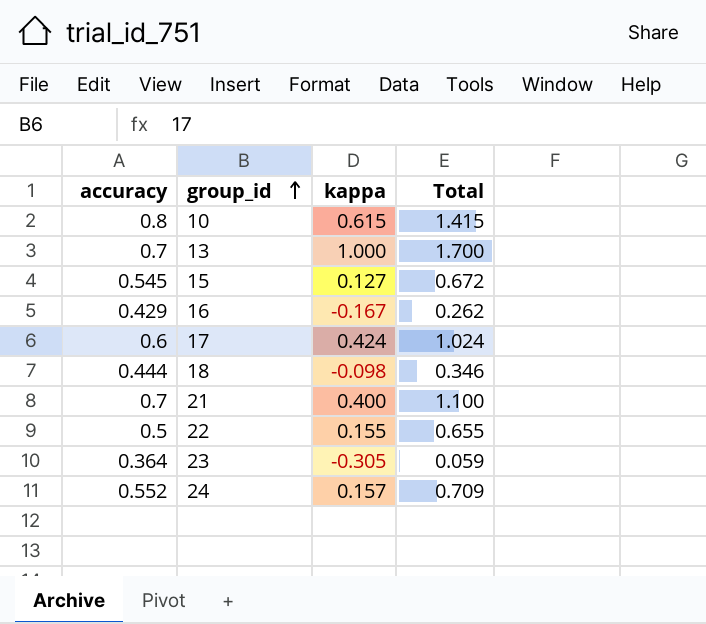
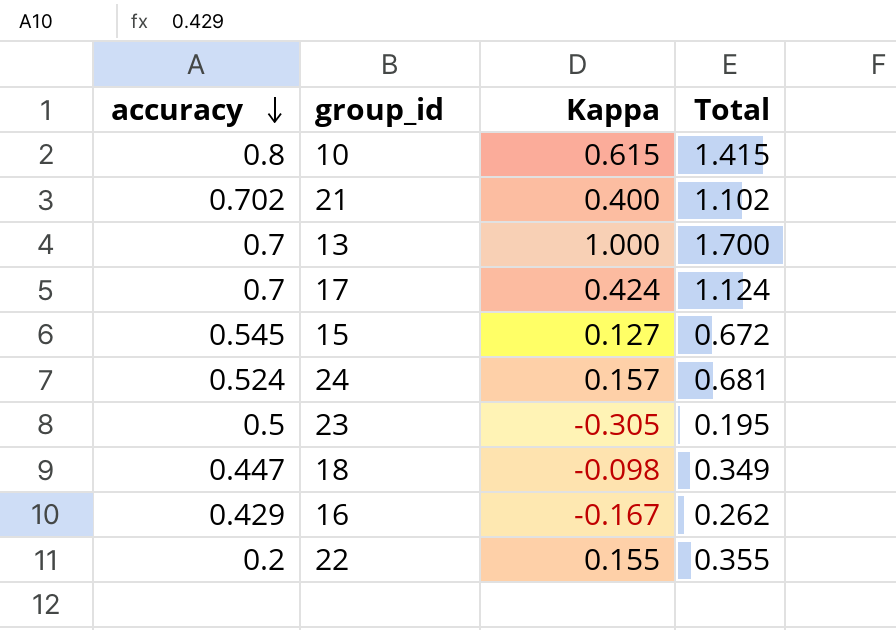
row order: group_id ascending -> accuracy descending
column name: kappa -> Kappa
21 | accuracy: 0.7 -> 0.702
21 | Total: 1.100 -> 1.102
17 | accuracy: 0.6 -> 0.7
17 | Total: 1.024 -> 1.124
24 | accuracy: 0.552 -> 0.524
24 | Total: 0.709 -> 0.681
23 | accuracy: 0.364 -> 0.5
23 | Total: 0.059 -> 0.195
18 | accuracy: 0.444 -> 0.447
18 | Total: 0.346 -> 0.349
22 | accuracy: 0.5 -> 0.2
22 | Total: 0.655 -> 0.355

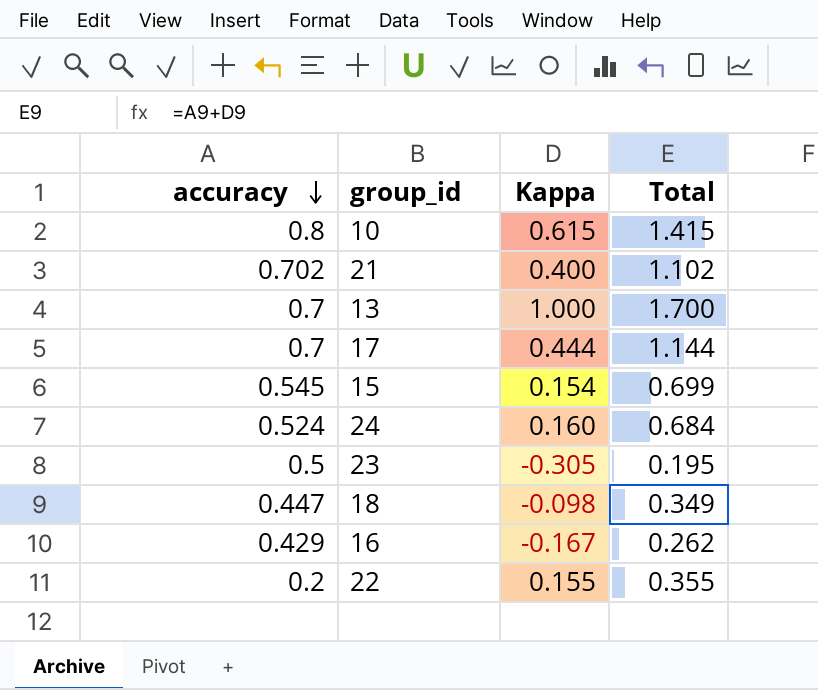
17 | Kappa: 0.424 -> 0.444
17 | Total: 1.124 -> 1.144
15 | Kappa: 0.127 -> 0.154
15 | Total: 0.672 -> 0.699
24 | Kappa: 0.157 -> 0.160
24 | Total: 0.681 -> 0.684

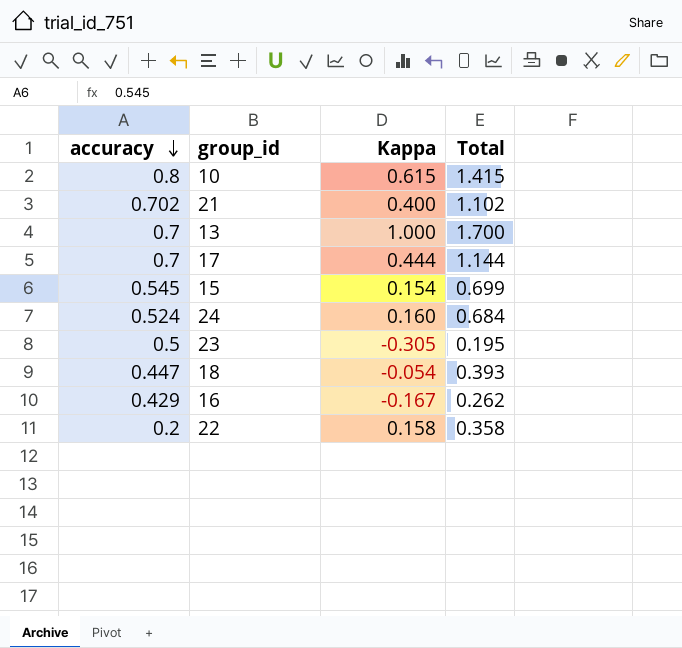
18 | Kappa: -0.098 -> -0.054
18 | Total: 0.349 -> 0.393
22 | Kappa: 0.155 -> 0.158
22 | Total: 0.355 -> 0.358

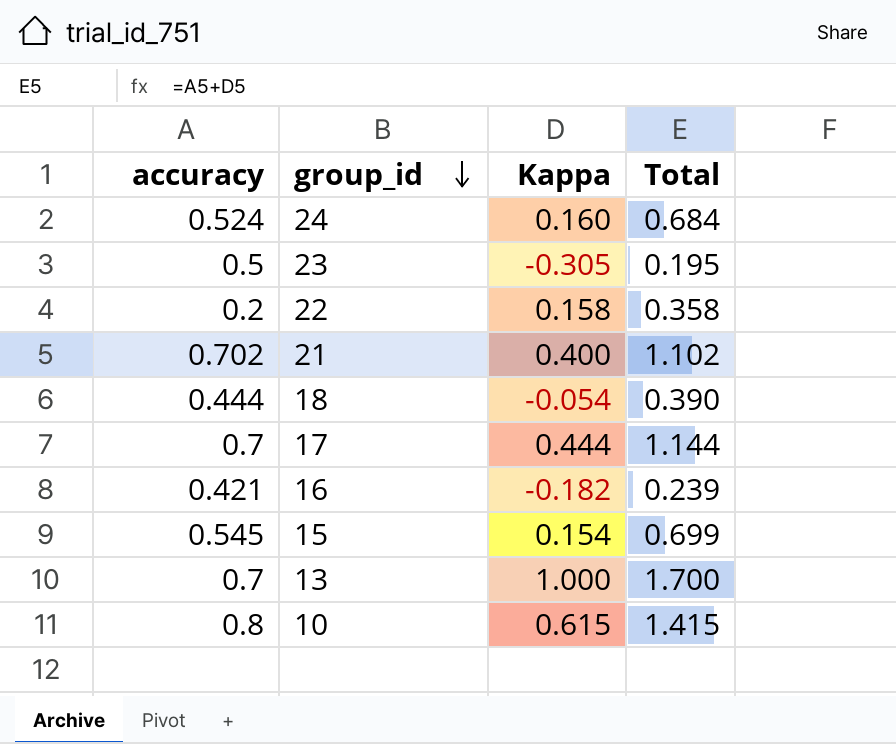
row order: accuracy descending -> group_id descending
18 | accuracy: 0.447 -> 0.444
18 | Total: 0.393 -> 0.390
16 | accuracy: 0.429 -> 0.421
16 | Kappa: -0.167 -> -0.182
16 | Total: 0.262 -> 0.239

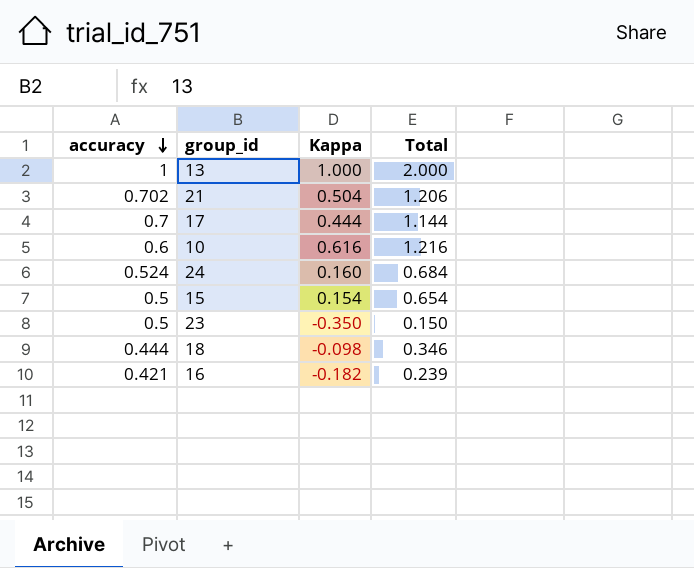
row order: group_id descending -> accuracy descending
row 22: 0.2 | 0.158 | 0.358 -> none
13 | accuracy: 0.7 -> 1
13 | Total: 1.700 -> 2.000
21 | Kappa: 0.400 -> 0.504
21 | Total: 1.102 -> 1.206
10 | accuracy: 0.8 -> 0.6
10 | Kappa: 0.615 -> 0.616
10 | Total: 1.415 -> 1.216
15 | accuracy: 0.545 -> 0.5
15 | Total: 0.699 -> 0.654
23 | Kappa: -0.305 -> -0.350
23 | Total: 0.195 -> 0.150
18 | Kappa: -0.054 -> -0.098
18 | Total: 0.390 -> 0.346

